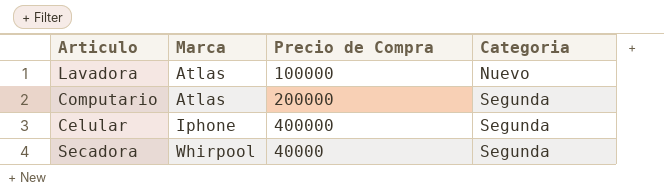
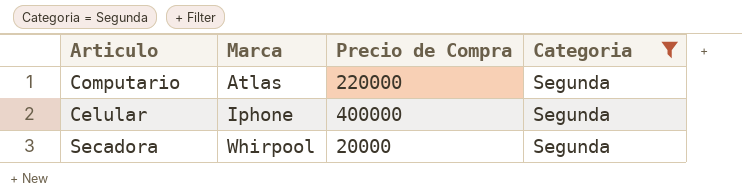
filter: none -> Categoria = Segunda
Computario | Precio de Compra: 200000 -> 220000
Secadora | Precio de Compra: 40000 -> 20000

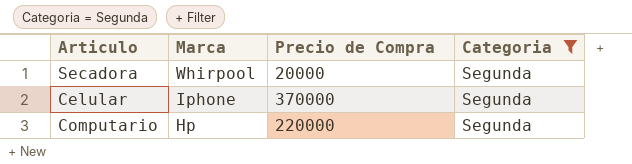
row order: Marca ascending -> Marca descending
Celular | Precio de Compra: 400000 -> 370000
Computario | Marca: Atlas -> Hp

